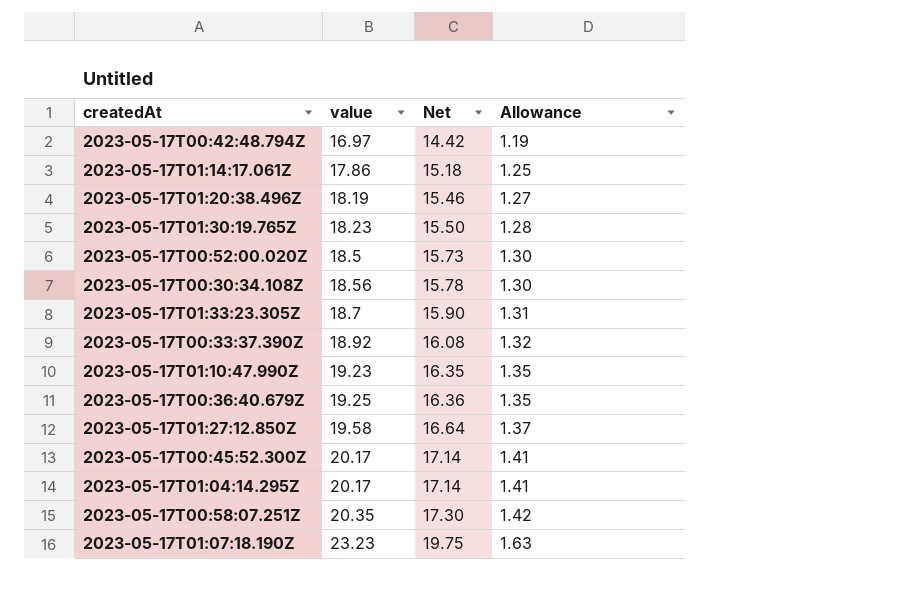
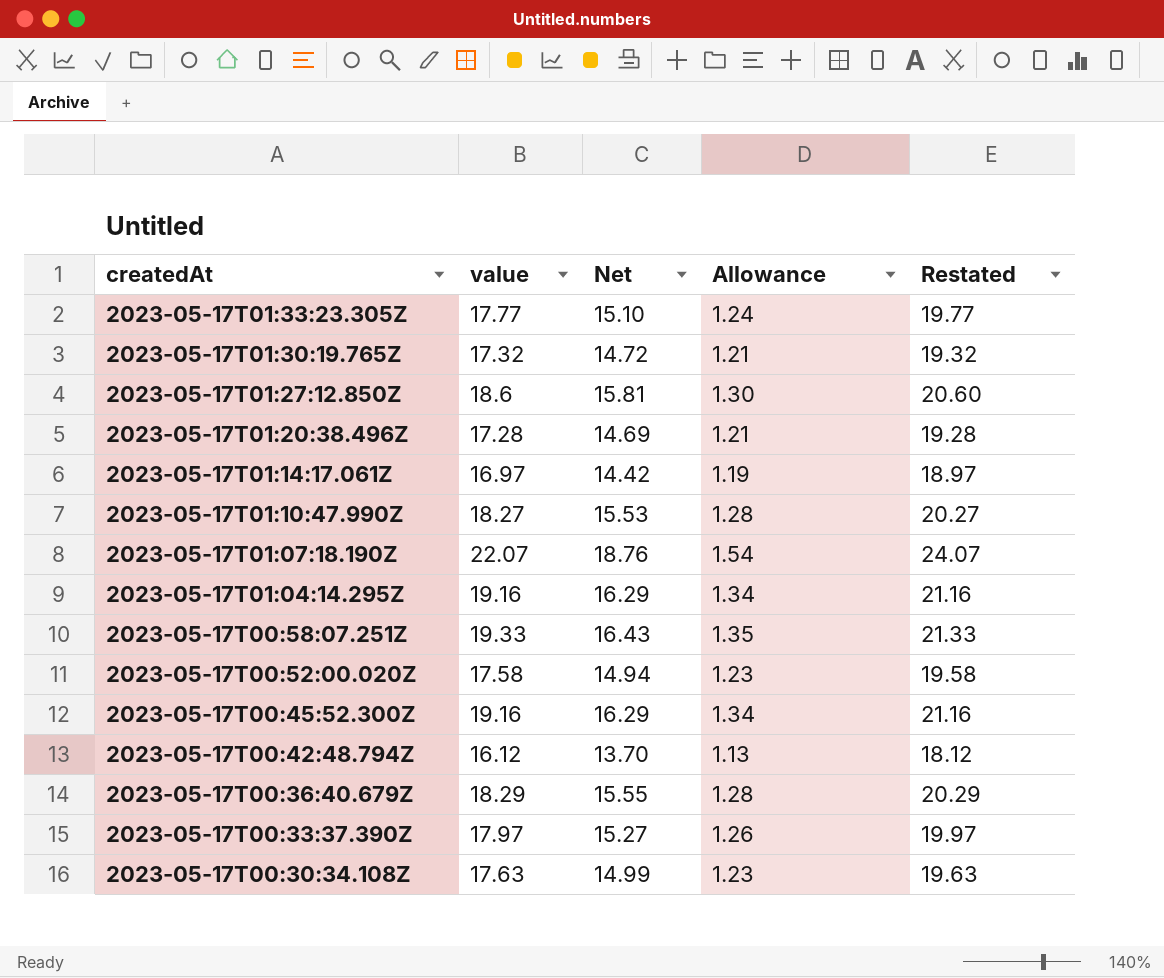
row order: value ascending -> createdAt descending
column Restated | formula: none -> [value] + 2
2023-05-17T01:33:23.305Z | value: 18.7 -> 17.77
2023-05-17T01:33:23.305Z | Net: 15.90 -> 15.10
2023-05-17T01:33:23.305Z | Allowance: 1.31 -> 1.24
2023-05-17T01:30:19.765Z | value: 18.23 -> 17.32
2023-05-17T01:30:19.765Z | Net: 15.50 -> 14.72
2023-05-17T01:30:19.765Z | Allowance: 1.28 -> 1.21
2023-05-17T01:27:12.850Z | value: 19.58 -> 18.6
2023-05-17T01:27:12.850Z | Net: 16.64 -> 15.81
2023-05-17T01:27:12.850Z | Allowance: 1.37 -> 1.30
2023-05-17T01:20:38.496Z | value: 18.19 -> 17.28
2023-05-17T01:20:38.496Z | Net: 15.46 -> 14.69
2023-05-17T01:20:38.496Z | Allowance: 1.27 -> 1.21
2023-05-17T01:14:17.061Z | value: 17.86 -> 16.97
2023-05-17T01:14:17.061Z | Net: 15.18 -> 14.42
2023-05-17T01:14:17.061Z | Allowance: 1.25 -> 1.19
2023-05-17T01:10:47.990Z | value: 19.23 -> 18.27
2023-05-17T01:10:47.990Z | Net: 16.35 -> 15.53
2023-05-17T01:10:47.990Z | Allowance: 1.35 -> 1.28
2023-05-17T01:07:18.190Z | value: 23.23 -> 22.07
2023-05-17T01:07:18.190Z | Net: 19.75 -> 18.76
2023-05-17T01:07:18.190Z | Allowance: 1.63 -> 1.54
2023-05-17T01:04:14.295Z | value: 20.17 -> 19.16
2023-05-17T01:04:14.295Z | Net: 17.14 -> 16.29
2023-05-17T01:04:14.295Z | Allowance: 1.41 -> 1.34
2023-05-17T00:58:07.251Z | value: 20.35 -> 19.33
2023-05-17T00:58:07.251Z | Net: 17.30 -> 16.43
2023-05-17T00:58:07.251Z | Allowance: 1.42 -> 1.35
2023-05-17T00:52:00.020Z | value: 18.5 -> 17.58
2023-05-17T00:52:00.020Z | Net: 15.73 -> 14.94
2023-05-17T00:52:00.020Z | Allowance: 1.30 -> 1.23
2023-05-17T00:45:52.300Z | value: 20.17 -> 19.16
2023-05-17T00:45:52.300Z | Net: 17.14 -> 16.29
2023-05-17T00:45:52.300Z | Allowance: 1.41 -> 1.34
2023-05-17T00:42:48.794Z | value: 16.97 -> 16.12
2023-05-17T00:42:48.794Z | Net: 14.42 -> 13.70
2023-05-17T00:42:48.794Z | Allowance: 1.19 -> 1.13
2023-05-17T00:36:40.679Z | value: 19.25 -> 18.29
2023-05-17T00:36:40.679Z | Net: 16.36 -> 15.55
2023-05-17T00:36:40.679Z | Allowance: 1.35 -> 1.28
2023-05-17T00:33:37.390Z | value: 18.92 -> 17.97
2023-05-17T00:33:37.390Z | Net: 16.08 -> 15.27
2023-05-17T00:33:37.390Z | Allowance: 1.32 -> 1.26
2023-05-17T00:30:34.108Z | value: 18.56 -> 17.63
2023-05-17T00:30:34.108Z | Net: 15.78 -> 14.99
2023-05-17T00:30:34.108Z | Allowance: 1.30 -> 1.23

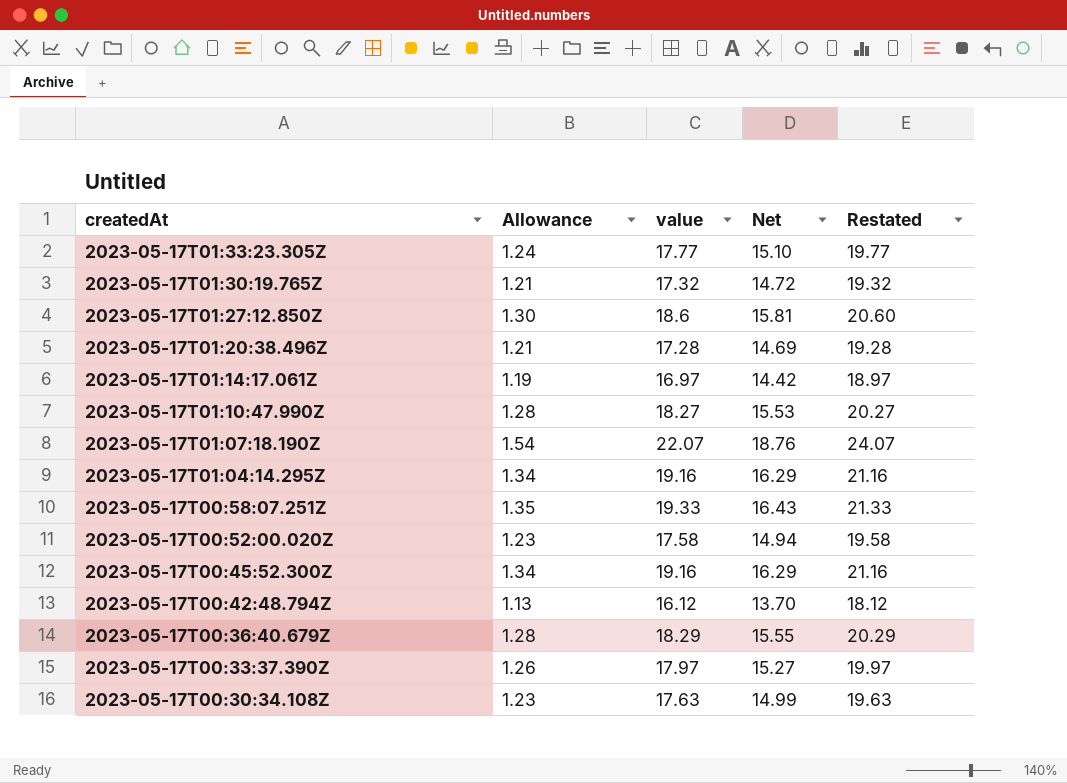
column Allowance | position: 4 -> 2

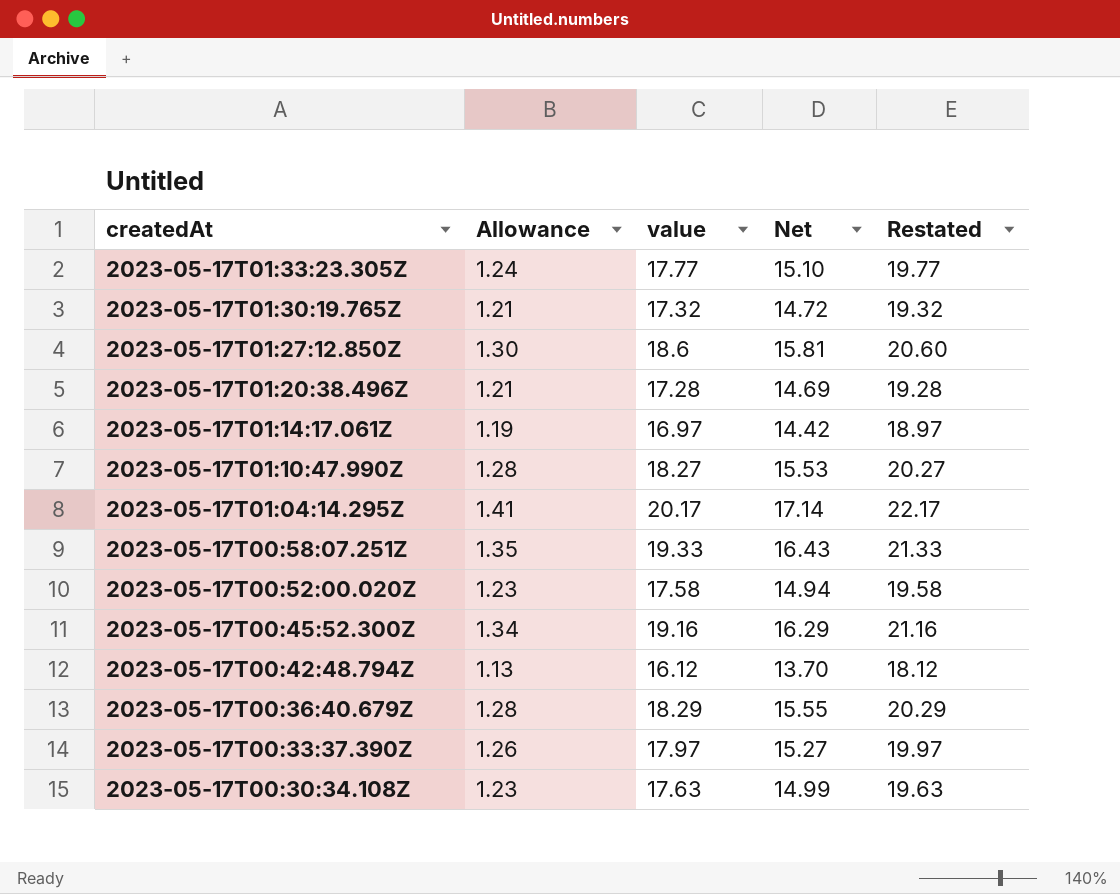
row 2023-05-17T01:07:18.190Z: 1.54 | 22.07 | 18.76 | 24.07 -> none
2023-05-17T01:04:14.295Z | Allowance: 1.34 -> 1.41
2023-05-17T01:04:14.295Z | value: 19.16 -> 20.17
2023-05-17T01:04:14.295Z | Net: 16.29 -> 17.14
2023-05-17T01:04:14.295Z | Restated: 21.16 -> 22.17

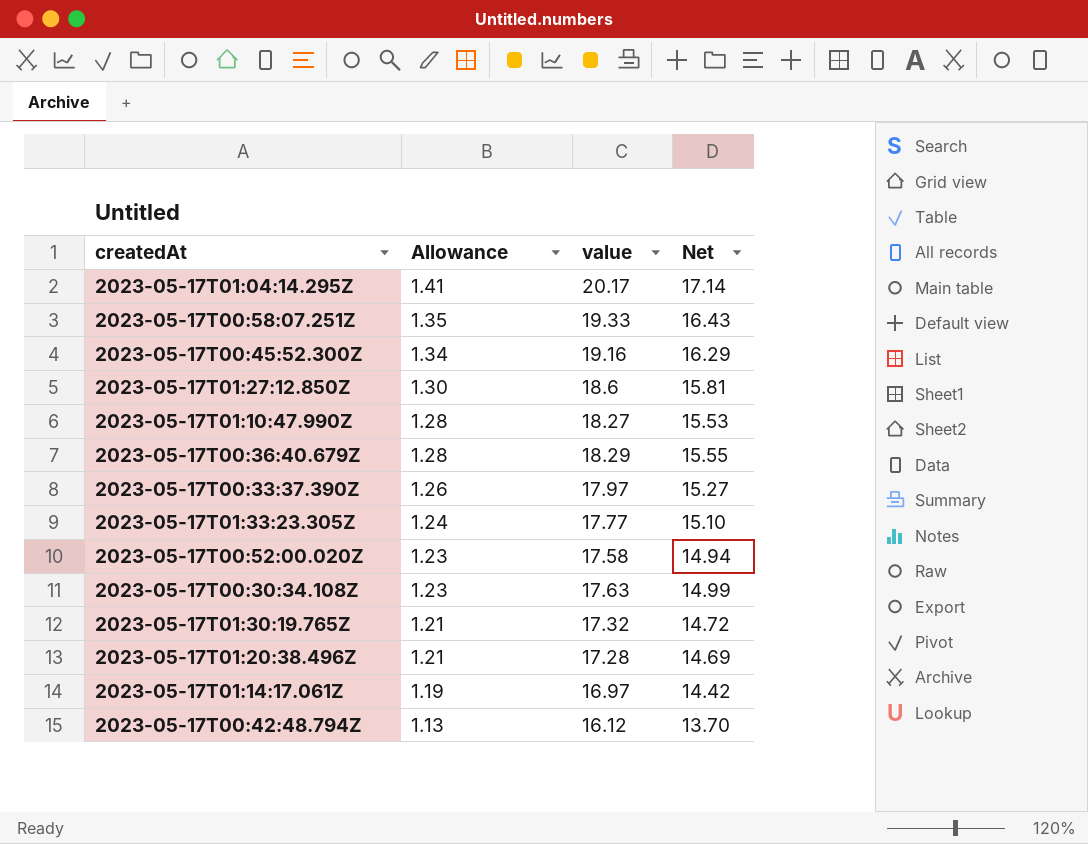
row order: createdAt descending -> Allowance descending
column Restated | formula: [value] + 2 -> none

